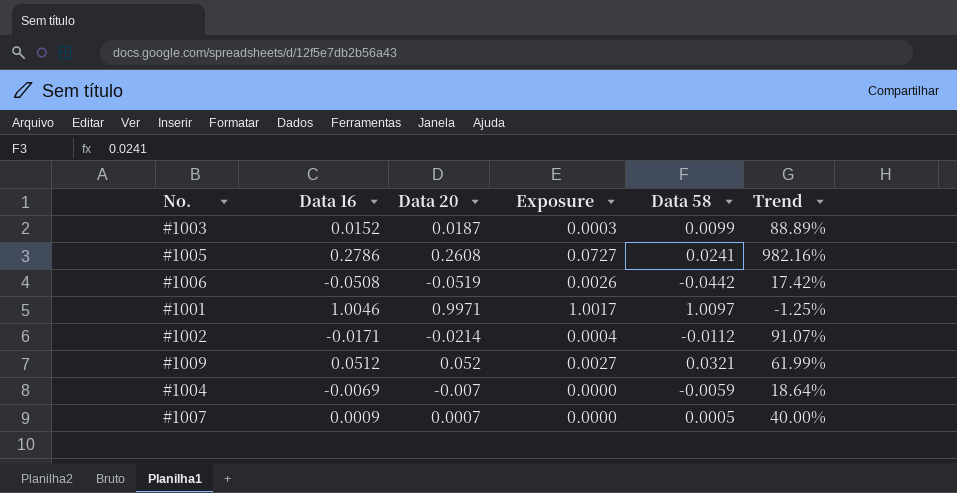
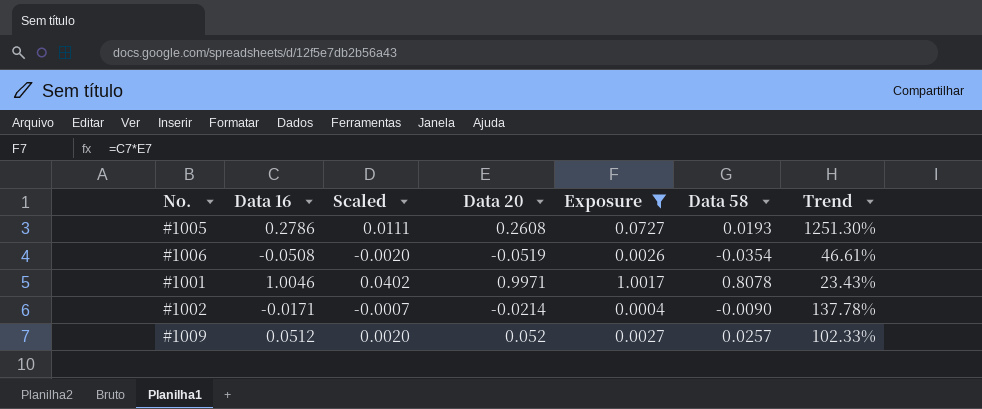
filter: none -> Exposure >= 0.0004
column Scaled | formula: none -> [Data 16] * 0.04
#1005 | Data 58: 0.0241 -> 0.0193
#1005 | Trend: 982.16% -> 1251.30%
#1006 | Data 58: -0.0442 -> -0.0354
#1006 | Trend: 17.42% -> 46.61%
#1001 | Data 58: 1.0097 -> 0.8078
#1001 | Trend: -1.25% -> 23.43%
#1002 | Data 58: -0.0112 -> -0.0090
#1002 | Trend: 91.07% -> 137.78%
#1009 | Data 58: 0.0321 -> 0.0257
#1009 | Trend: 61.99% -> 102.33%

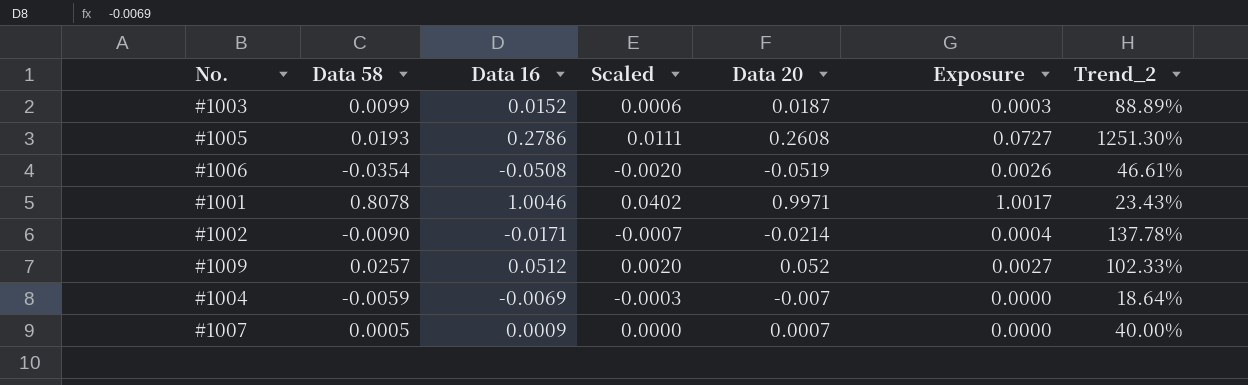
filter: Exposure >= 0.0004 -> none
column Data 58 | position: 6 -> 2
column name: Trend -> Trend_2

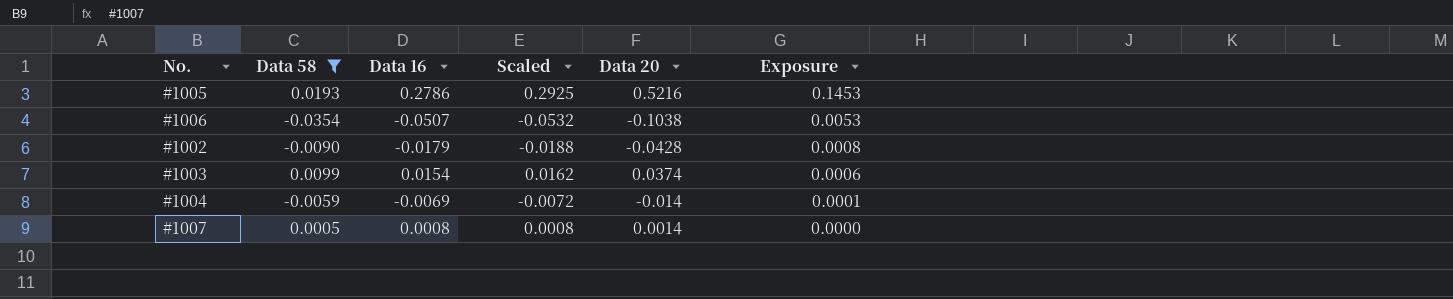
filter: none -> Data 58 <= 0.0193
row order: none -> Exposure descending
column Trend_2 | formula: ([Data 20] - [Data 58]) / [Data 58] -> none
column Scaled | formula: [Data 16] * 0.04 -> [Data 16] * 1.05
#1005 | Data 20: 0.2608 -> 0.5216
#1005 | Exposure: 0.0727 -> 0.1453
#1006 | Data 16: -0.0508 -> -0.0507
#1006 | Data 20: -0.0519 -> -0.1038
#1006 | Exposure: 0.0026 -> 0.0053
#1002 | Data 16: -0.0171 -> -0.0179
#1002 | Data 20: -0.0214 -> -0.0428
#1002 | Exposure: 0.0004 -> 0.0008
#1003 | Data 16: 0.0152 -> 0.0154
#1003 | Data 20: 0.0187 -> 0.0374
#1003 | Exposure: 0.0003 -> 0.0006
#1004 | Data 20: -0.007 -> -0.014
#1004 | Exposure: 0.0000 -> 0.0001
#1007 | Data 16: 0.0009 -> 0.0008
#1007 | Data 20: 0.0007 -> 0.0014

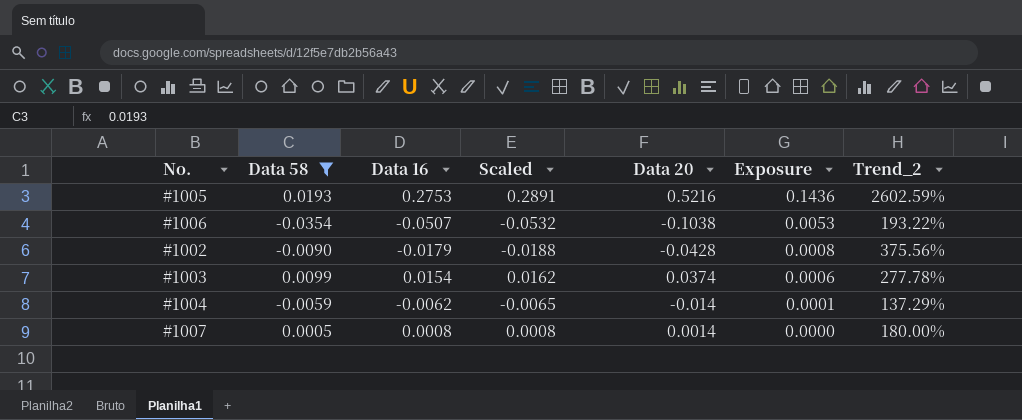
column Trend_2 | formula: none -> ([Data 20] - [Data 58]) / [Data 58]
#1005 | Data 16: 0.2786 -> 0.2753
#1005 | Scaled: 0.2925 -> 0.2891
#1005 | Exposure: 0.1453 -> 0.1436
#1004 | Data 16: -0.0069 -> -0.0062
#1004 | Scaled: -0.0072 -> -0.0065

